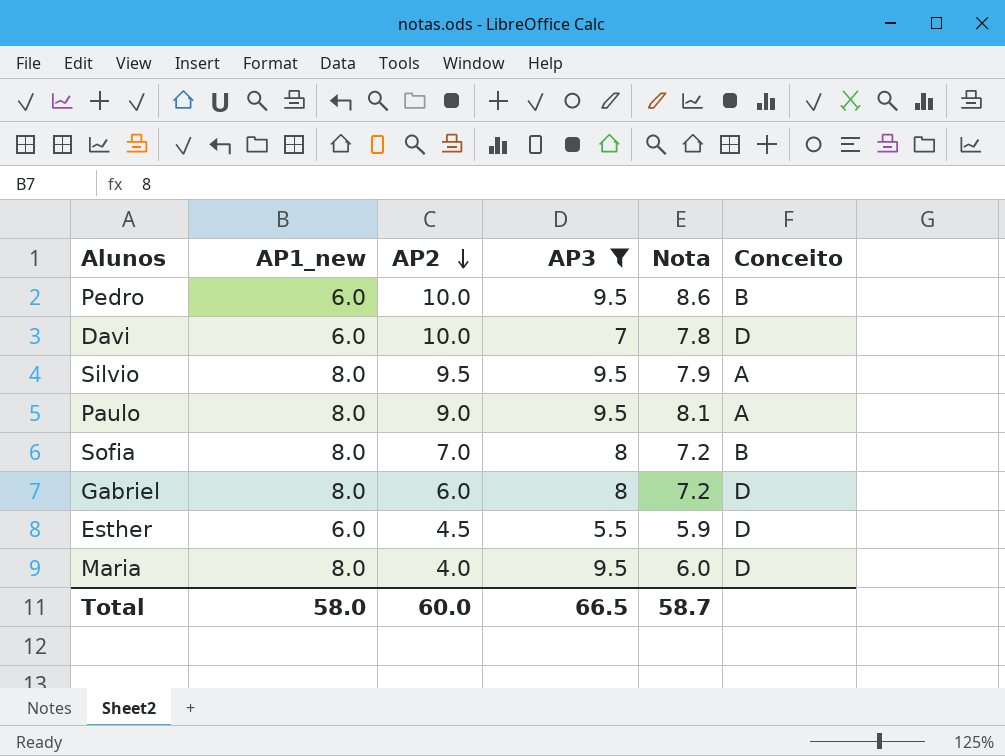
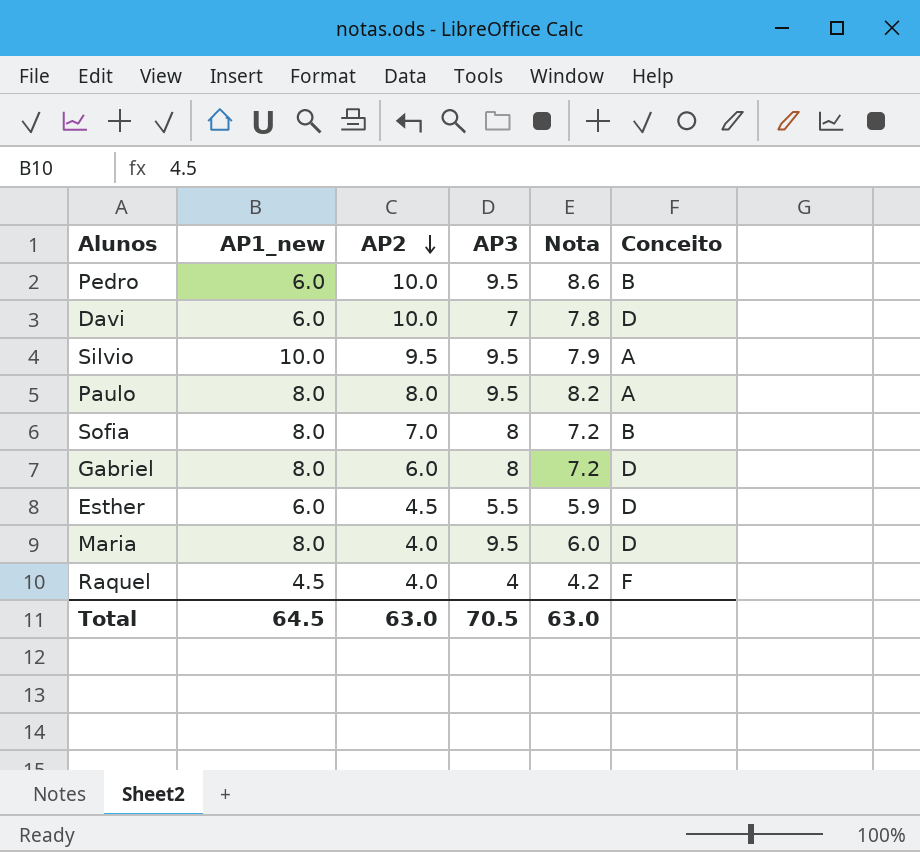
filter: AP3 != 4 -> none
Silvio | AP1_new: 8.0 -> 10.0
Paulo | AP2: 9.0 -> 8.0
Paulo | Nota: 8.1 -> 8.2
Total | AP1_new: 58.0 -> 64.5
Total | AP2: 60.0 -> 63.0
Total | AP3: 66.5 -> 70.5
Total | Nota: 58.7 -> 63.0

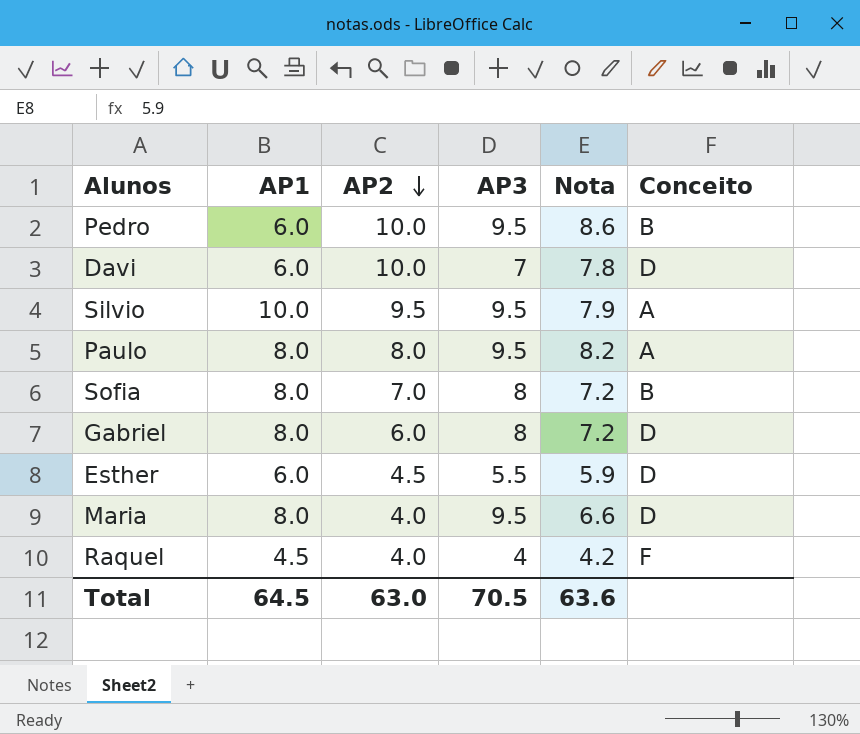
column name: AP1_new -> AP1
Maria | Nota: 6.0 -> 6.6
Total | Nota: 63.0 -> 63.6

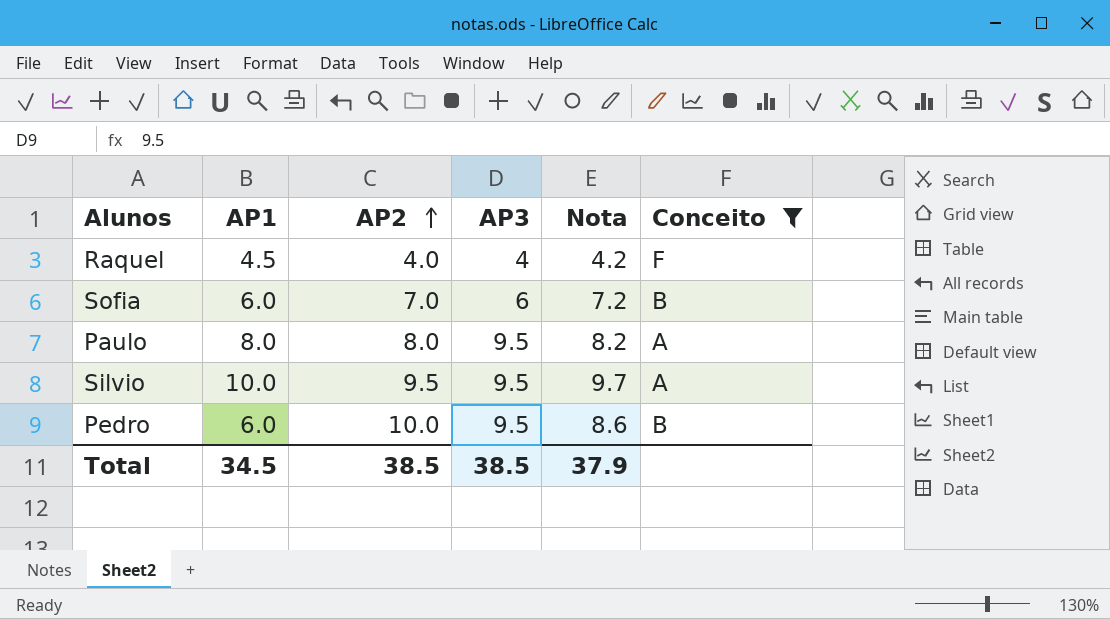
filter: none -> Conceito != D
row order: AP2 descending -> AP2 ascending
Sofia | AP1: 8.0 -> 6.0
Sofia | AP3: 8 -> 6
Silvio | Nota: 7.9 -> 9.7
Total | AP1: 64.5 -> 34.5
Total | AP2: 63.0 -> 38.5
Total | AP3: 70.5 -> 38.5
Total | Nota: 63.6 -> 37.9

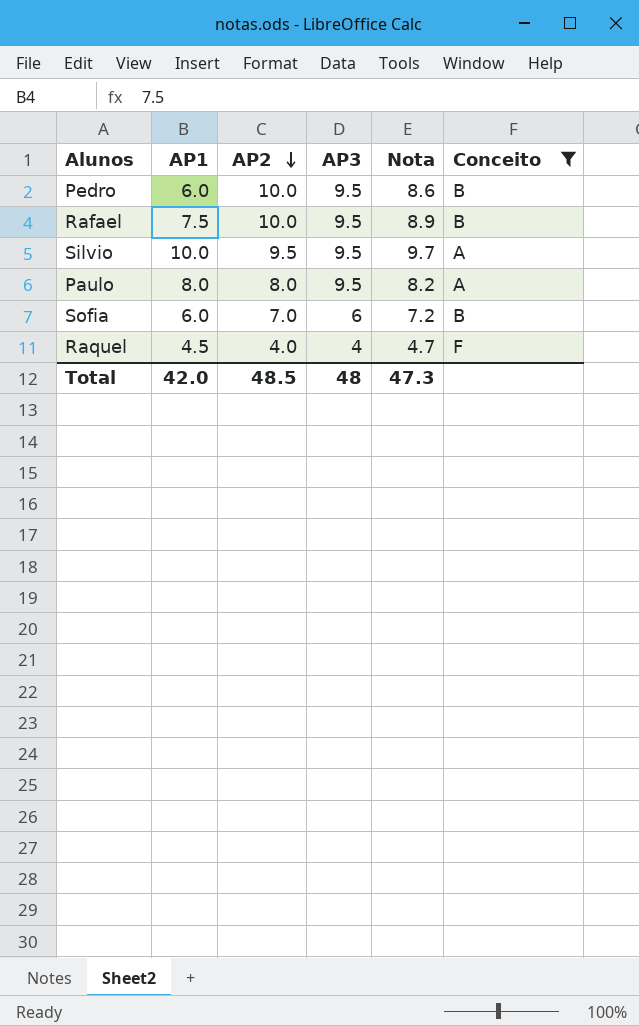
row order: AP2 ascending -> AP2 descending
row Rafael: none -> 7.5 | 10.0 | 9.5 | 8.9 | B
Raquel | Nota: 4.2 -> 4.7
Total | AP1: 34.5 -> 42.0
Total | AP2: 38.5 -> 48.5
Total | AP3: 38.5 -> 48
Total | Nota: 37.9 -> 47.3

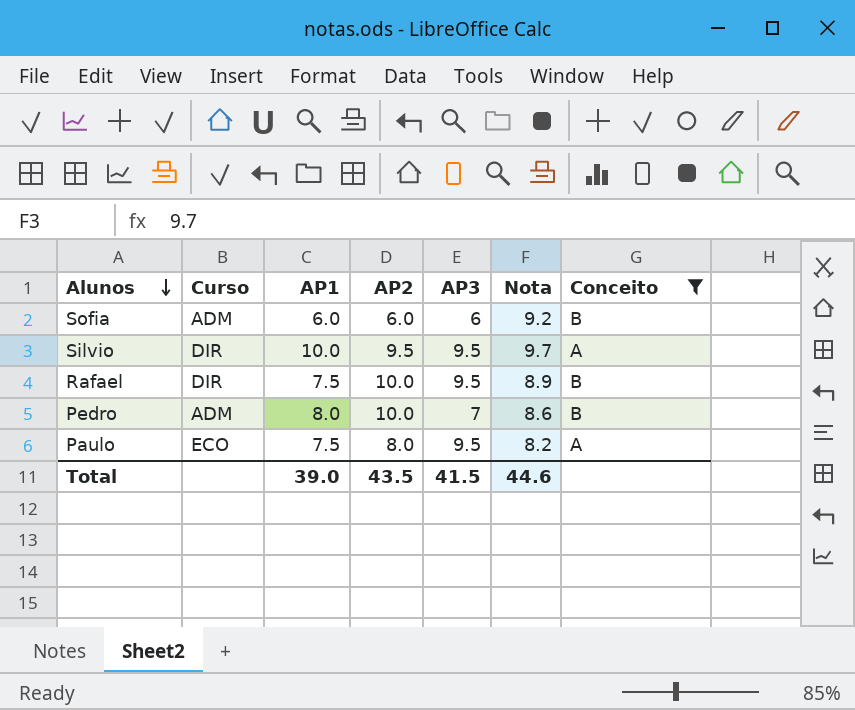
row order: AP2 descending -> Alunos descending
column Curso | position: none -> 2
row Raquel: 4.5 | 4.0 | 4 | 4.7 | F -> none
Sofia | AP2: 7.0 -> 6.0
Sofia | Nota: 7.2 -> 9.2
Pedro | AP1: 6.0 -> 8.0
Pedro | AP3: 9.5 -> 7
Paulo | AP1: 8.0 -> 7.5
Total | AP1: 42.0 -> 39.0
Total | AP2: 48.5 -> 43.5
Total | AP3: 48 -> 41.5
Total | Nota: 47.3 -> 44.6

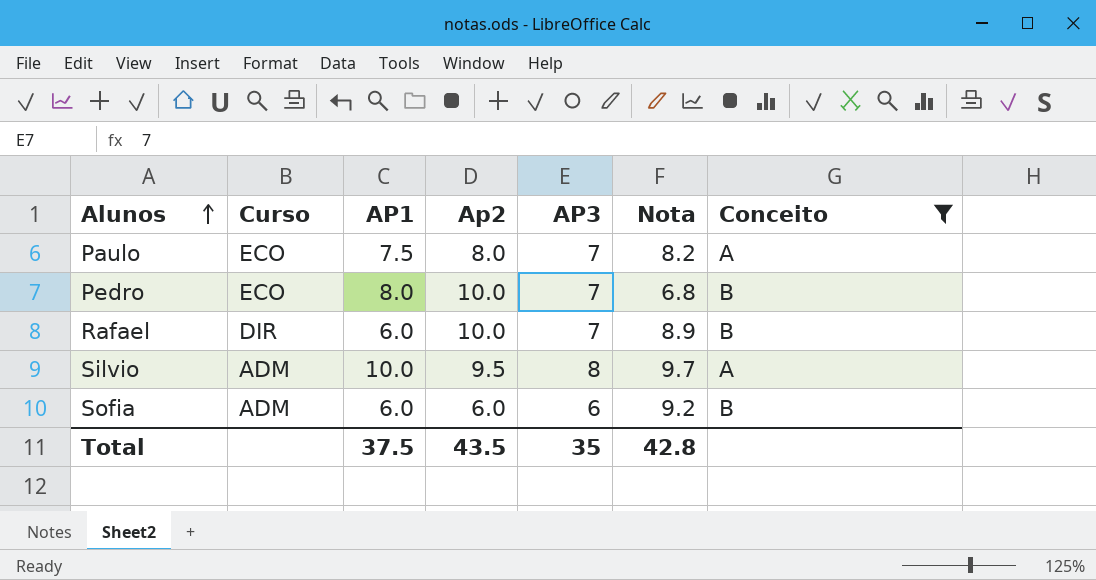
row order: Alunos descending -> Alunos ascending
column name: AP2 -> Ap2
Paulo | AP3: 9.5 -> 7
Pedro | Curso: ADM -> ECO
Pedro | Nota: 8.6 -> 6.8
Rafael | AP1: 7.5 -> 6.0
Rafael | AP3: 9.5 -> 7
Silvio | Curso: DIR -> ADM
Silvio | AP3: 9.5 -> 8
Total | AP1: 39.0 -> 37.5
Total | AP3: 41.5 -> 35
Total | Nota: 44.6 -> 42.8

